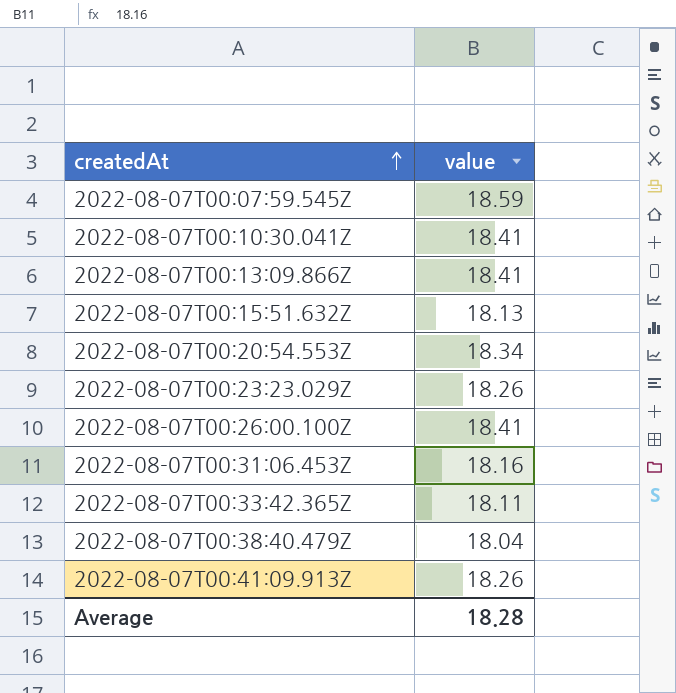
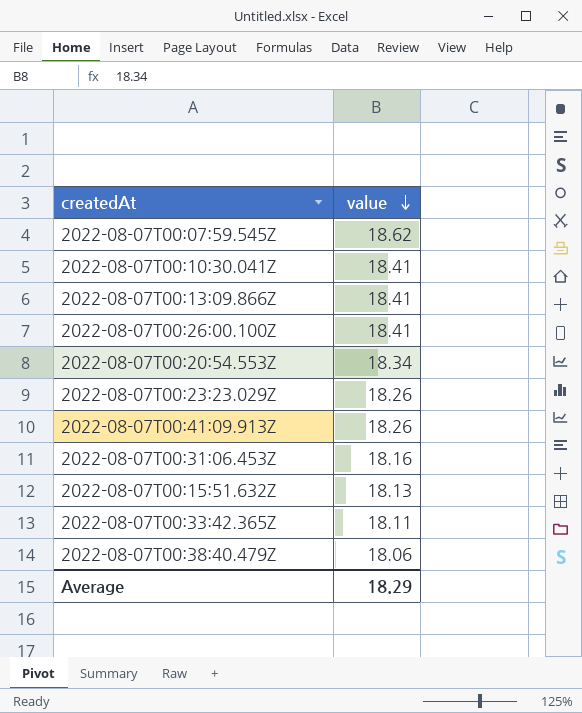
row order: createdAt ascending -> value descending
2022-08-07T00:07:59.545Z | value: 18.59 -> 18.62
2022-08-07T00:38:40.479Z | value: 18.04 -> 18.06
Average | value: 18.28 -> 18.29

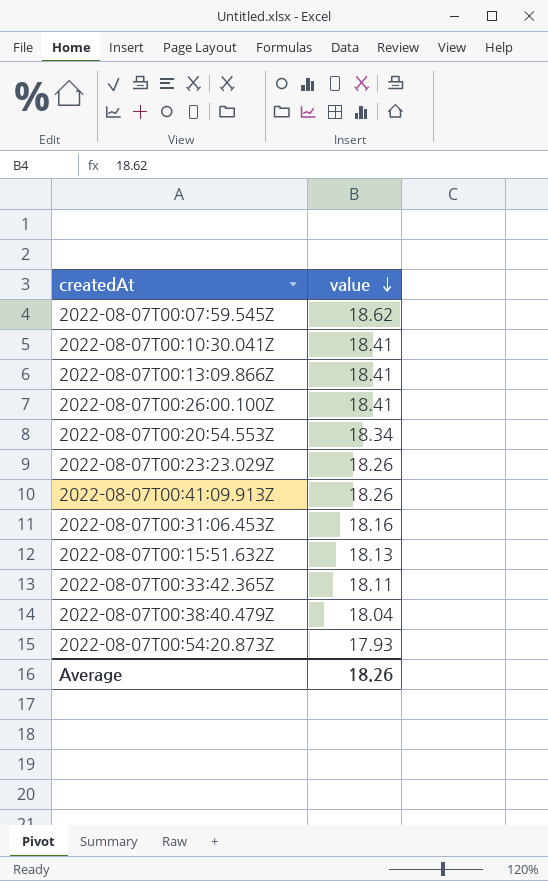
2022-08-07T00:38:40.479Z | value: 18.06 -> 18.04
row 2022-08-07T00:54:20.873Z: none -> 17.93
Average | value: 18.29 -> 18.26

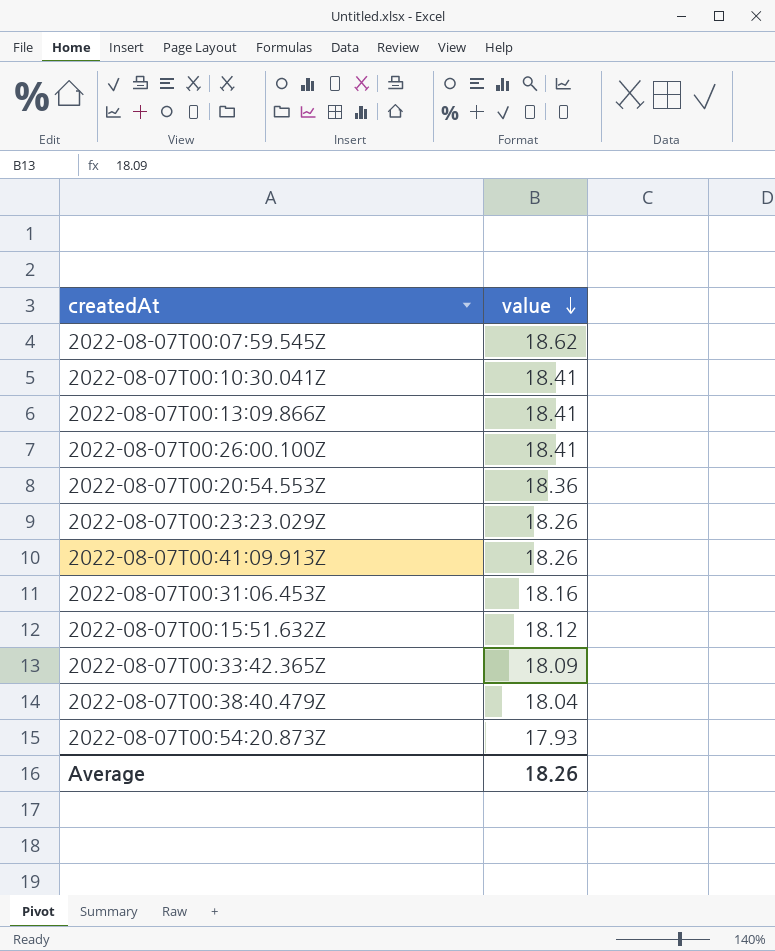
2022-08-07T00:20:54.553Z | value: 18.34 -> 18.36
2022-08-07T00:15:51.632Z | value: 18.13 -> 18.12
2022-08-07T00:33:42.365Z | value: 18.11 -> 18.09

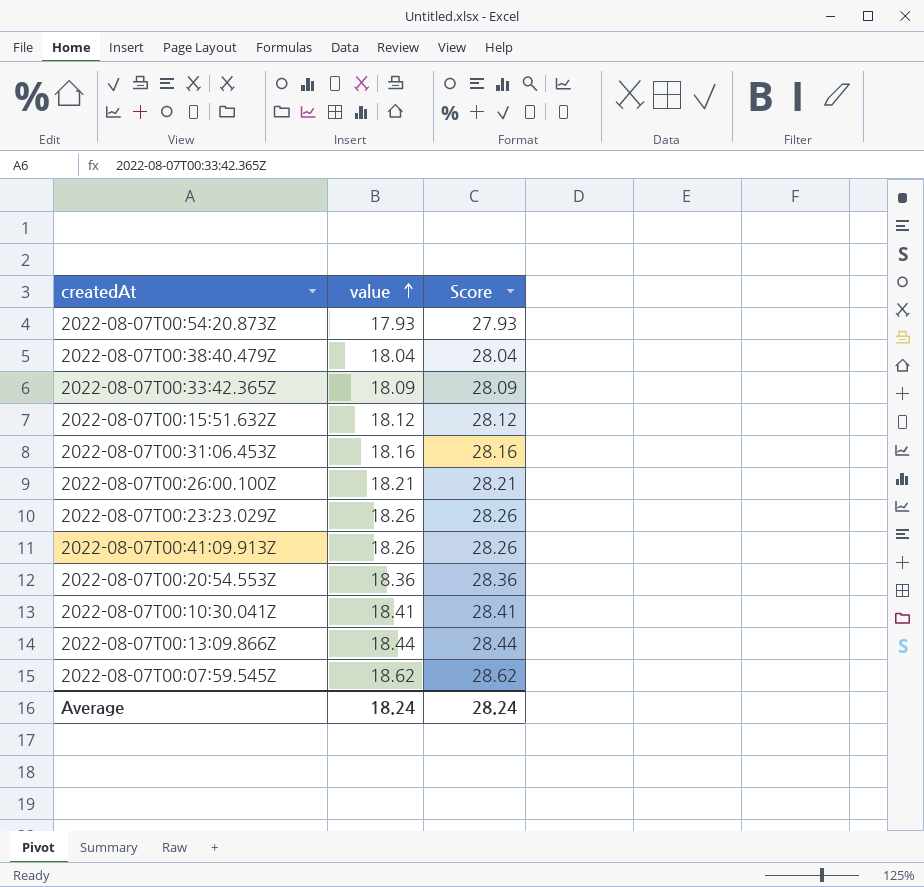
row order: value descending -> value ascending
column Score | formula: none -> [value] + 10
2022-08-07T00:26:00.100Z | value: 18.41 -> 18.21
2022-08-07T00:13:09.866Z | value: 18.41 -> 18.44
Average | value: 18.26 -> 18.24

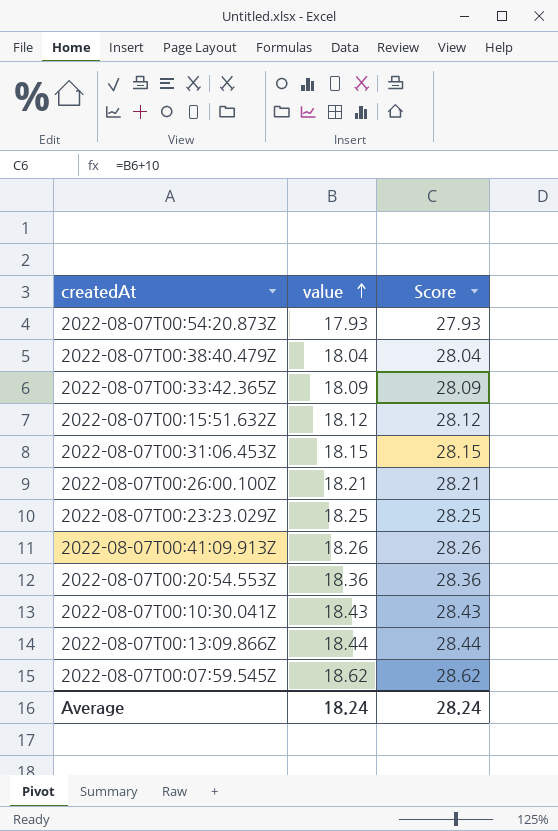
2022-08-07T00:31:06.453Z | value: 18.16 -> 18.15
2022-08-07T00:31:06.453Z | Score: 28.16 -> 28.15
2022-08-07T00:23:23.029Z | value: 18.26 -> 18.25
2022-08-07T00:23:23.029Z | Score: 28.26 -> 28.25
2022-08-07T00:10:30.041Z | value: 18.41 -> 18.43
2022-08-07T00:10:30.041Z | Score: 28.41 -> 28.43

